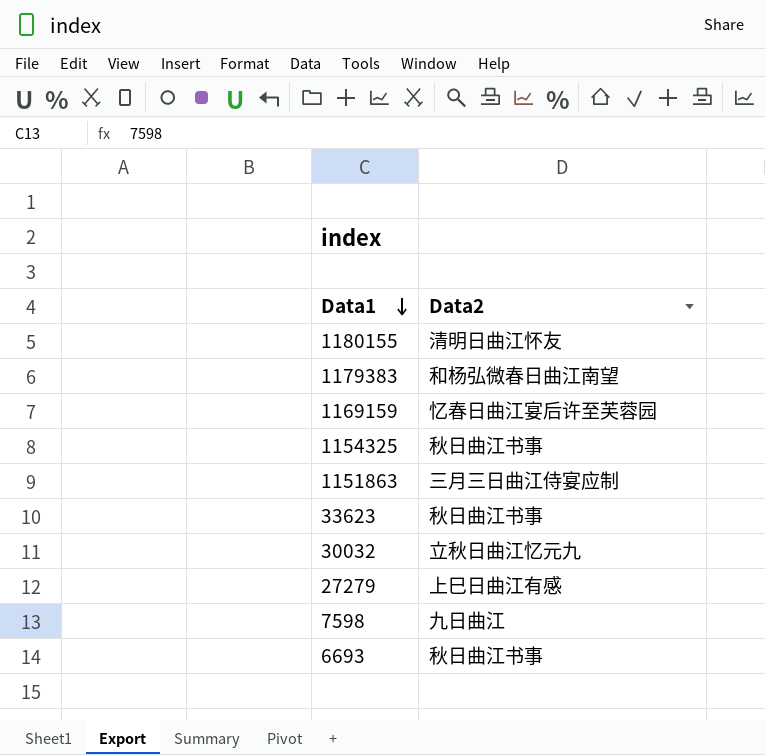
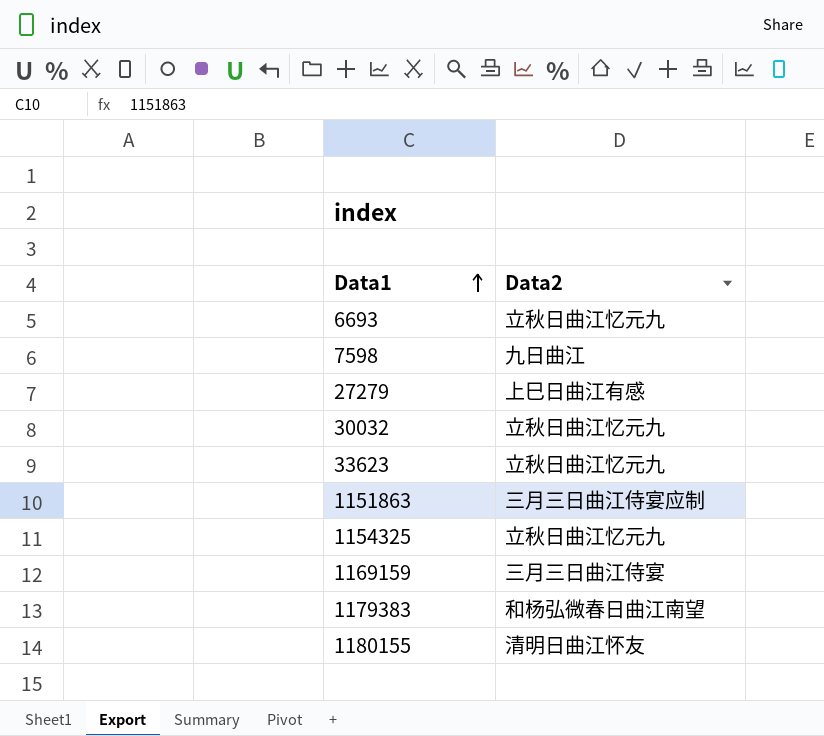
row order: Data1 descending -> Data1 ascending
6693 | Data2: 秋日曲江书事 -> 立秋日曲江忆元九
33623 | Data2: 秋日曲江书事 -> 立秋日曲江忆元九
1154325 | Data2: 秋日曲江书事 -> 立秋日曲江忆元九
1169159 | Data2: 忆春日曲江宴后许至芙蓉园 -> 三月三日曲江侍宴

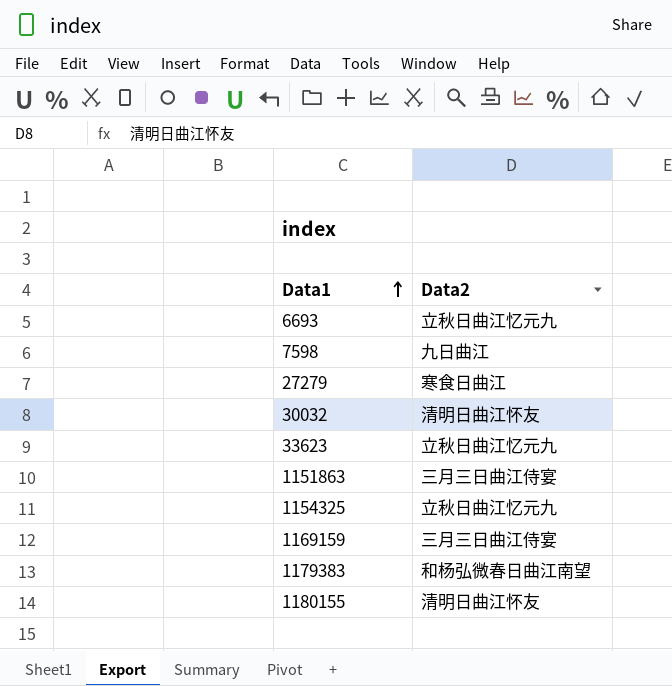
27279 | Data2: 上巳日曲江有感 -> 寒食日曲江
30032 | Data2: 立秋日曲江忆元九 -> 清明日曲江怀友
1151863 | Data2: 三月三日曲江侍宴应制 -> 三月三日曲江侍宴

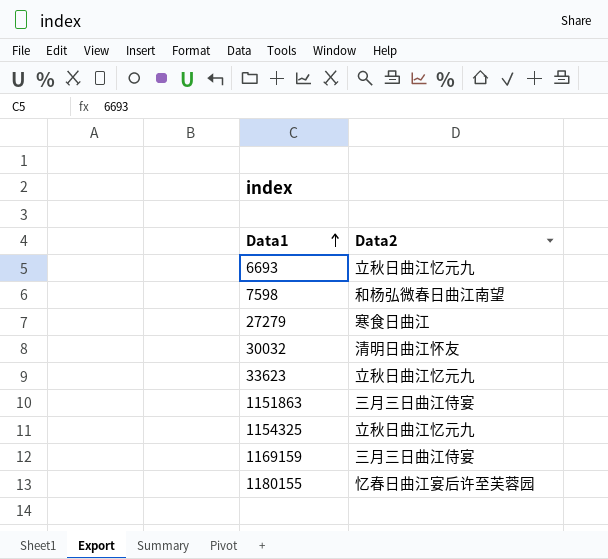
row 1179383: 和杨弘微春日曲江南望 -> none
7598 | Data2: 九日曲江 -> 和杨弘微春日曲江南望
1180155 | Data2: 清明日曲江怀友 -> 忆春日曲江宴后许至芙蓉园

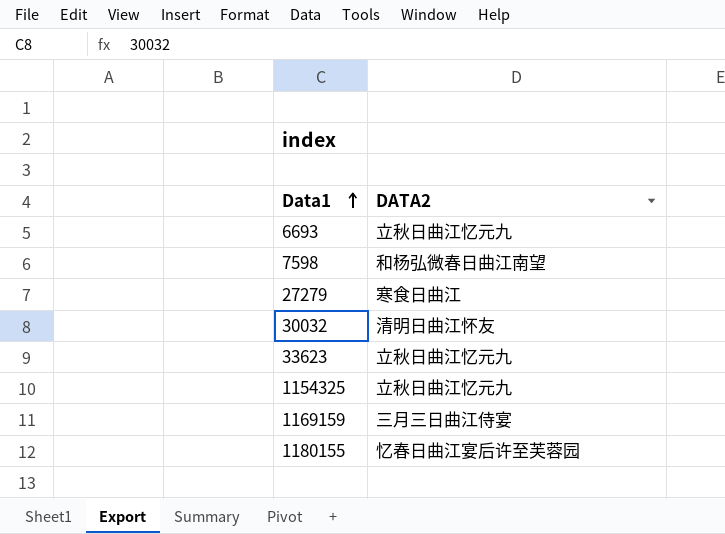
column name: Data2 -> DATA2
row 1151863: 三月三日曲江侍宴 -> none

